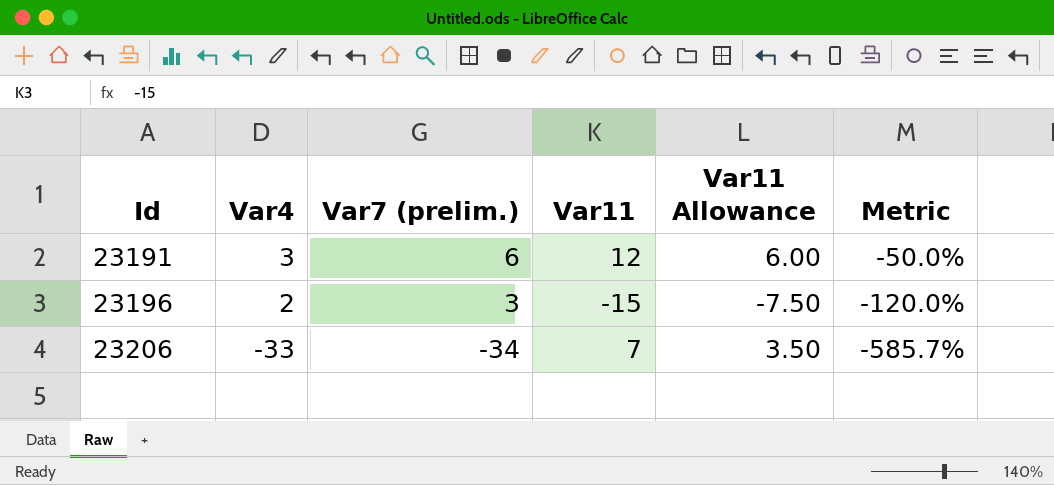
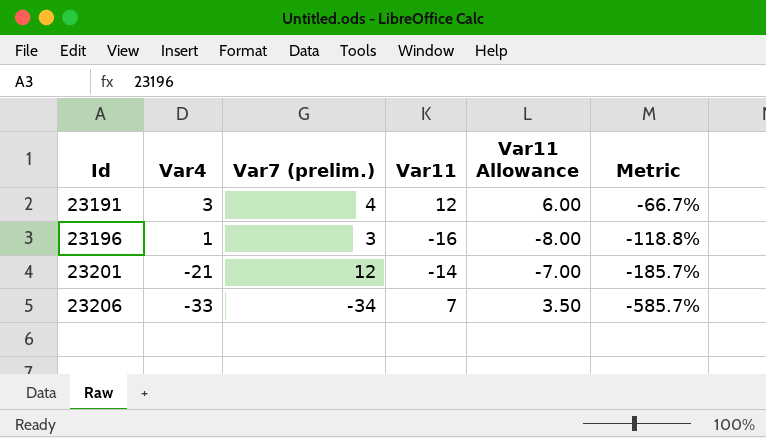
23191 | Var7 (prelim.): 6 -> 4
23191 | Metric: -50.0% -> -66.7%
23196 | Var4: 2 -> 1
23196 | Var11: -15 -> -16
23196 | Var11 Allowance: -7.50 -> -8.00
23196 | Metric: -120.0% -> -118.8%
row 23201: none -> -21 | 12 | -14 | -7.00 | -185.7%

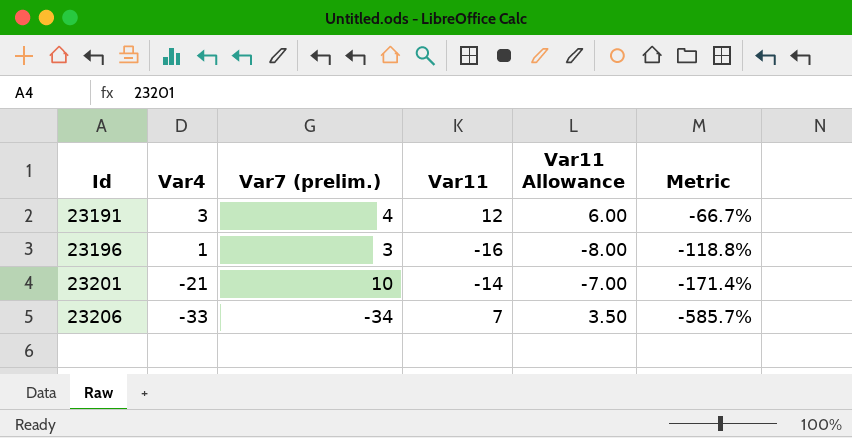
23201 | Var7 (prelim.): 12 -> 10
23201 | Metric: -185.7% -> -171.4%

